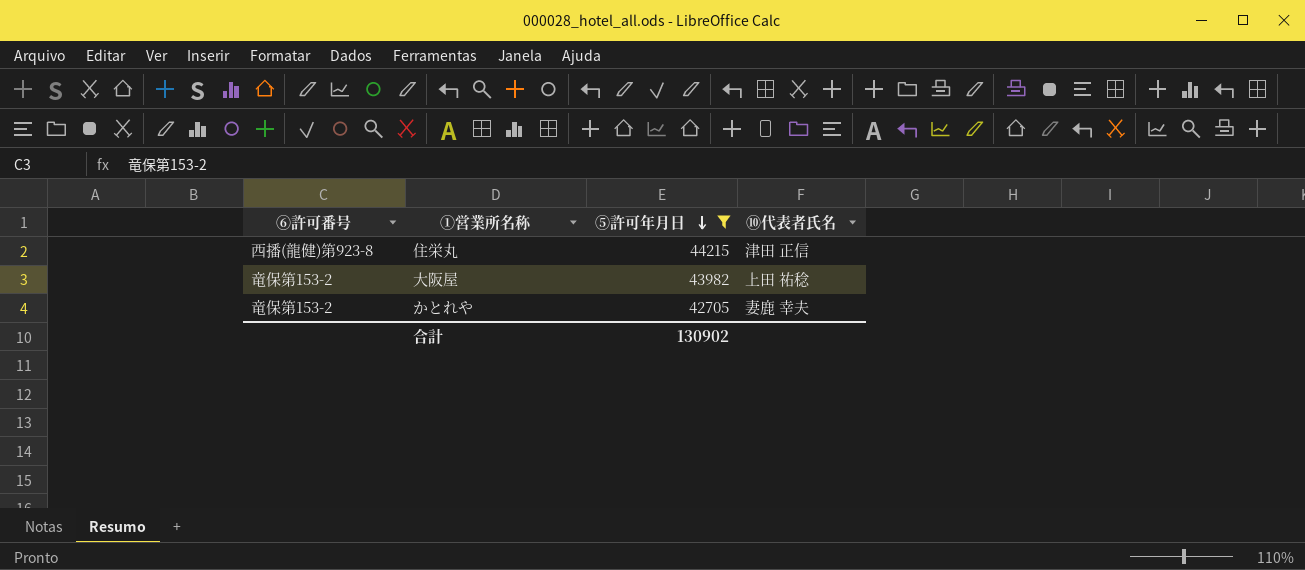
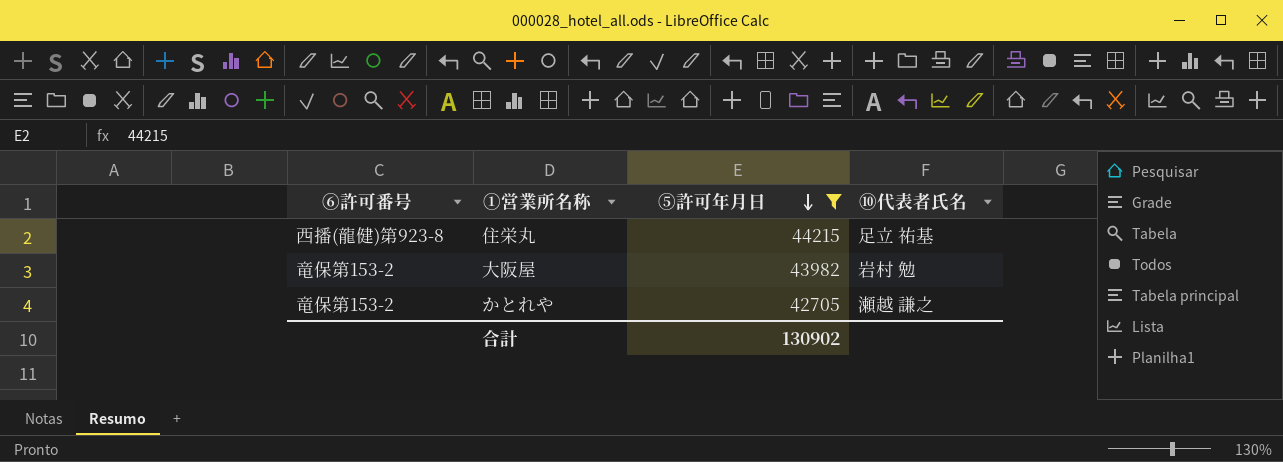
住栄丸 | ⑩代表者氏名: 津田 正信 -> 足立 祐基
大阪屋 | ⑩代表者氏名: 上田 祐稔 -> 岩村 勉
かとれや | ⑩代表者氏名: 妻鹿 幸夫 -> 瀬越 謙之

